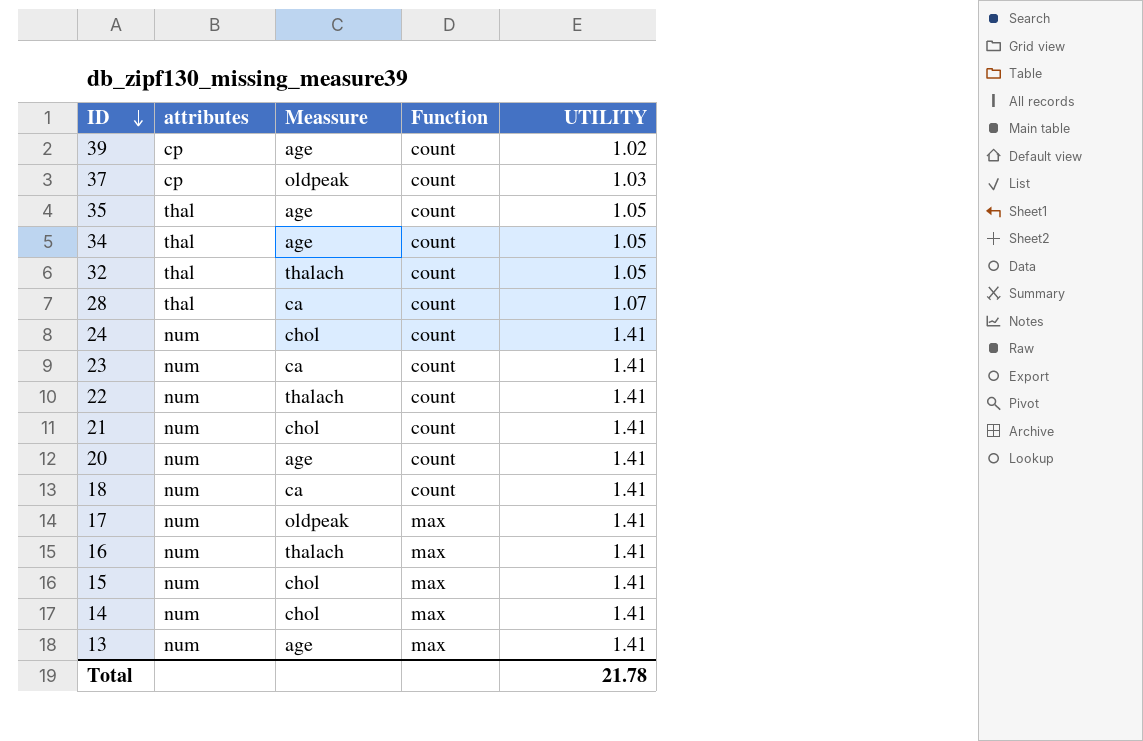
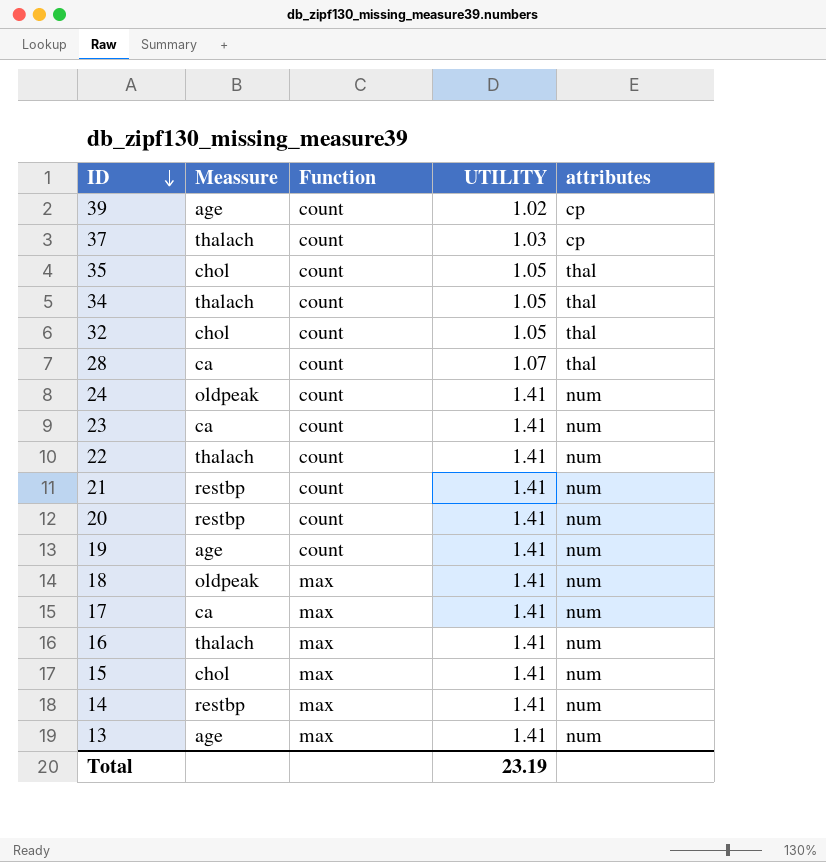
column attributes | position: 2 -> 5
37 | Meassure: oldpeak -> thalach
35 | Meassure: age -> chol
34 | Meassure: age -> thalach
32 | Meassure: thalach -> chol
24 | Meassure: chol -> oldpeak
21 | Meassure: chol -> restbp
20 | Meassure: age -> restbp
row 19: none -> age | count | 1.41 | num
18 | Meassure: ca -> oldpeak
18 | Function: count -> max
17 | Meassure: oldpeak -> ca
14 | Meassure: chol -> restbp
Total | UTILITY: 21.78 -> 23.19

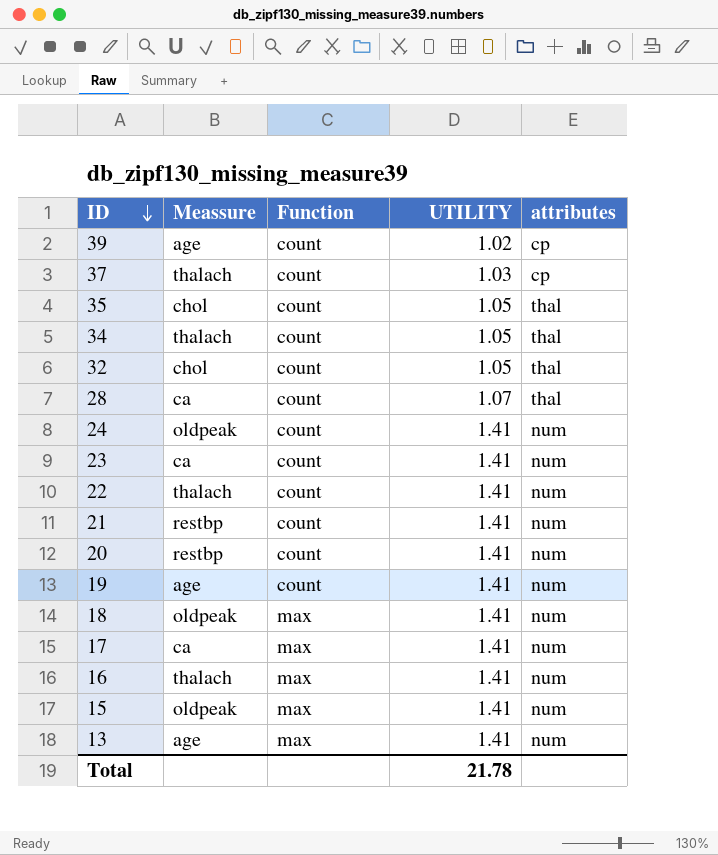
row 14: restbp | max | 1.41 | num -> none
15 | Meassure: chol -> oldpeak
Total | UTILITY: 23.19 -> 21.78

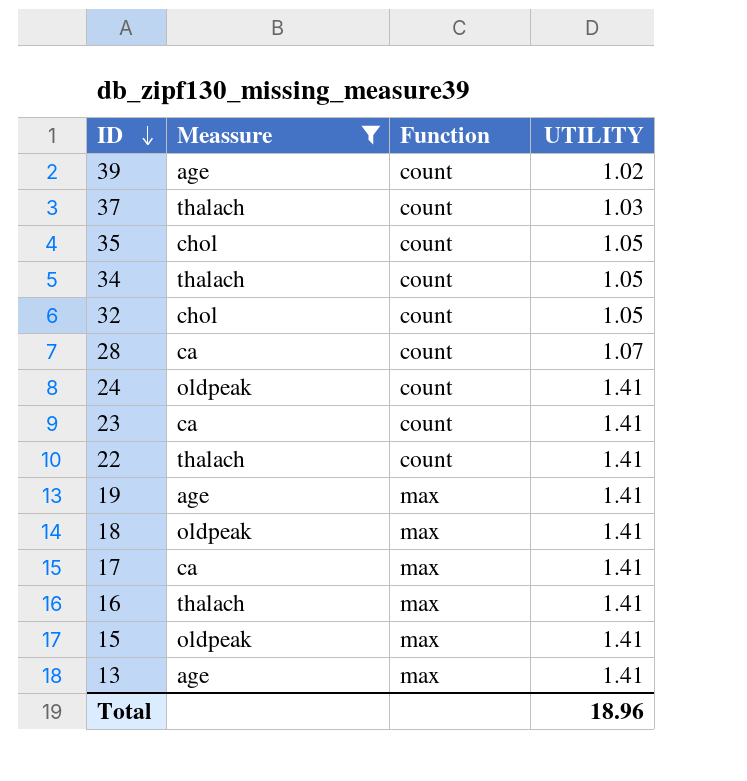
filter: none -> Meassure != restbp
column attributes | position: 5 -> none
19 | Function: count -> max
Total | UTILITY: 21.78 -> 18.96

